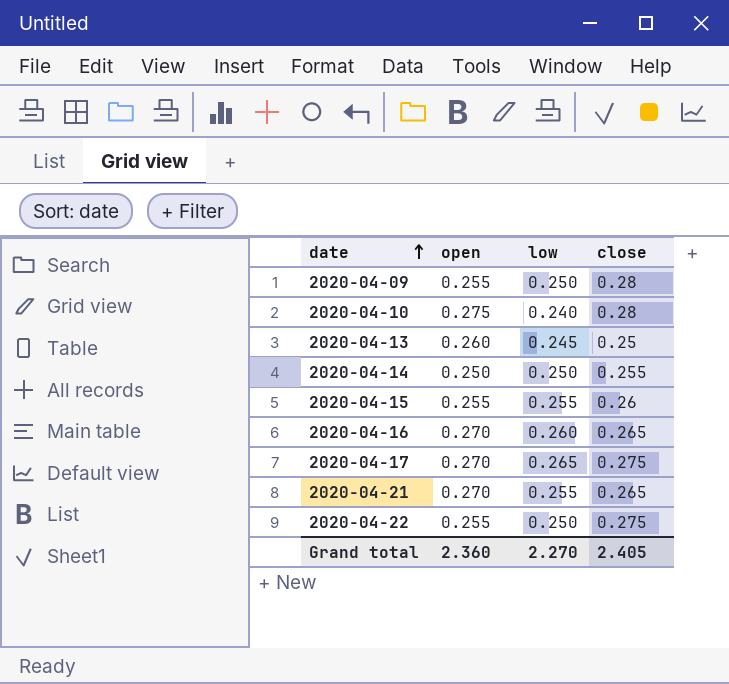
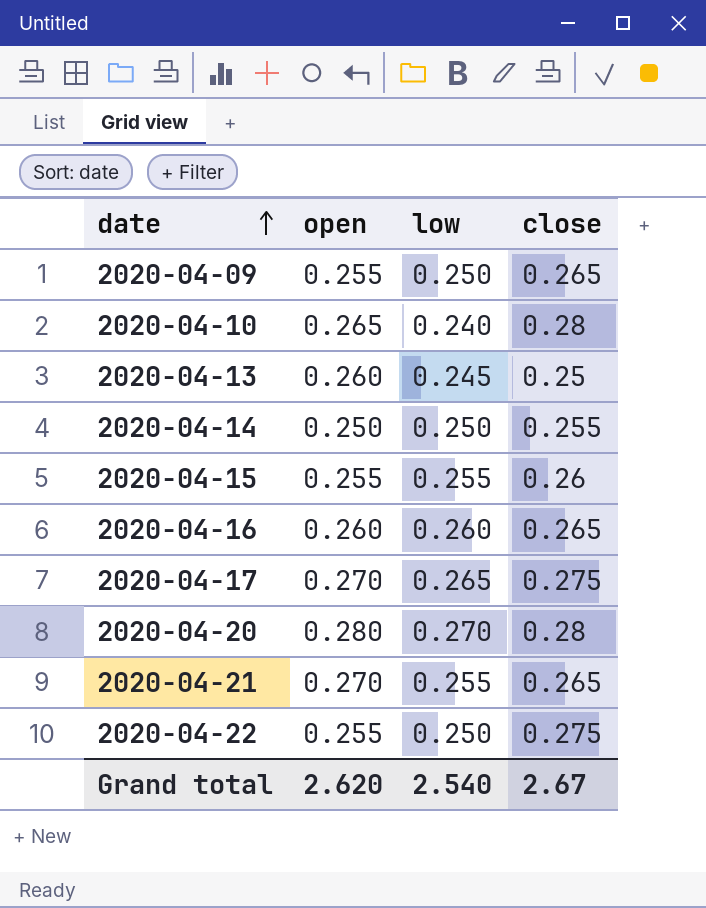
2020-04-09 | close: 0.28 -> 0.265
2020-04-10 | open: 0.275 -> 0.265
2020-04-16 | open: 0.270 -> 0.260
row 2020-04-20: none -> 0.280 | 0.270 | 0.28
Grand total | open: 2.360 -> 2.620
Grand total | low: 2.270 -> 2.540
Grand total | close: 2.405 -> 2.67

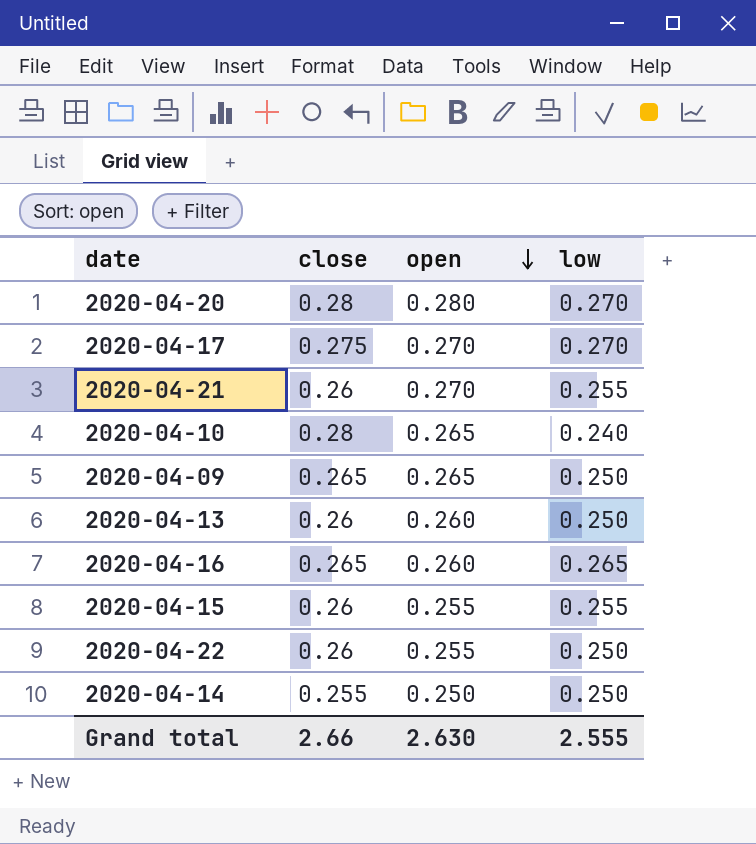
row order: date ascending -> open descending
column close | position: 4 -> 2
2020-04-17 | low: 0.265 -> 0.270
2020-04-21 | close: 0.265 -> 0.26
2020-04-09 | open: 0.255 -> 0.265
2020-04-13 | close: 0.25 -> 0.26
2020-04-13 | low: 0.245 -> 0.250
2020-04-16 | low: 0.260 -> 0.265
2020-04-22 | close: 0.275 -> 0.26
Grand total | close: 2.67 -> 2.66
Grand total | open: 2.620 -> 2.630
Grand total | low: 2.540 -> 2.555

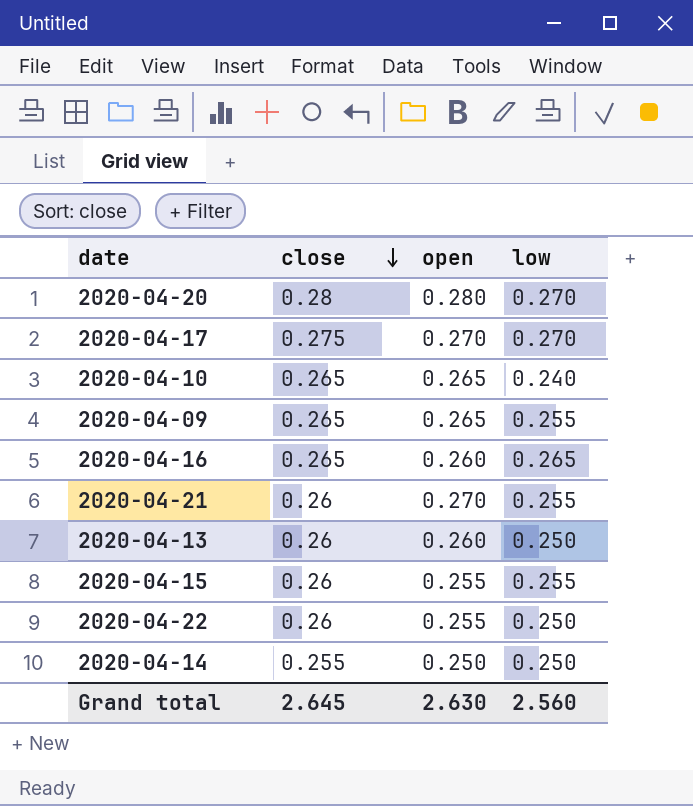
row order: open descending -> close descending
2020-04-10 | close: 0.28 -> 0.265
2020-04-09 | low: 0.250 -> 0.255
Grand total | close: 2.66 -> 2.645
Grand total | low: 2.555 -> 2.560

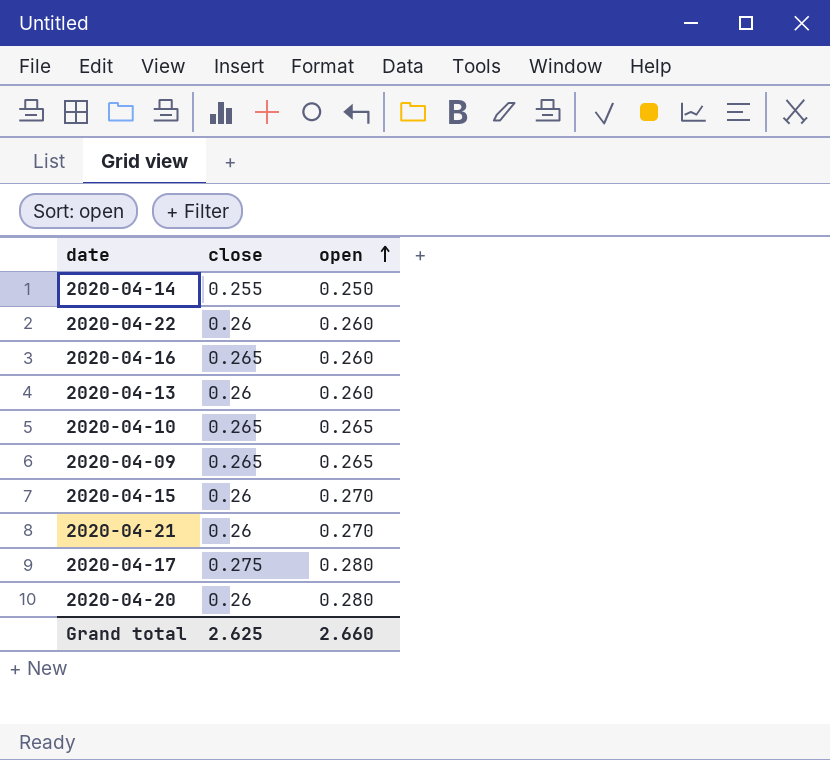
row order: close descending -> open ascending
column low | position: 4 -> none
2020-04-22 | open: 0.255 -> 0.260
2020-04-15 | open: 0.255 -> 0.270
2020-04-17 | open: 0.270 -> 0.280
2020-04-20 | close: 0.28 -> 0.26
Grand total | close: 2.645 -> 2.625
Grand total | open: 2.630 -> 2.660

